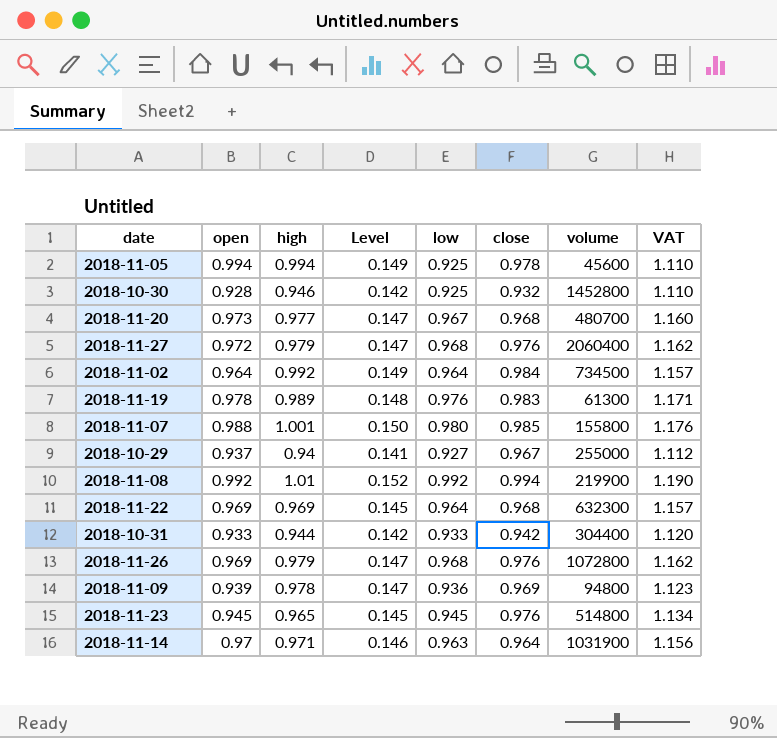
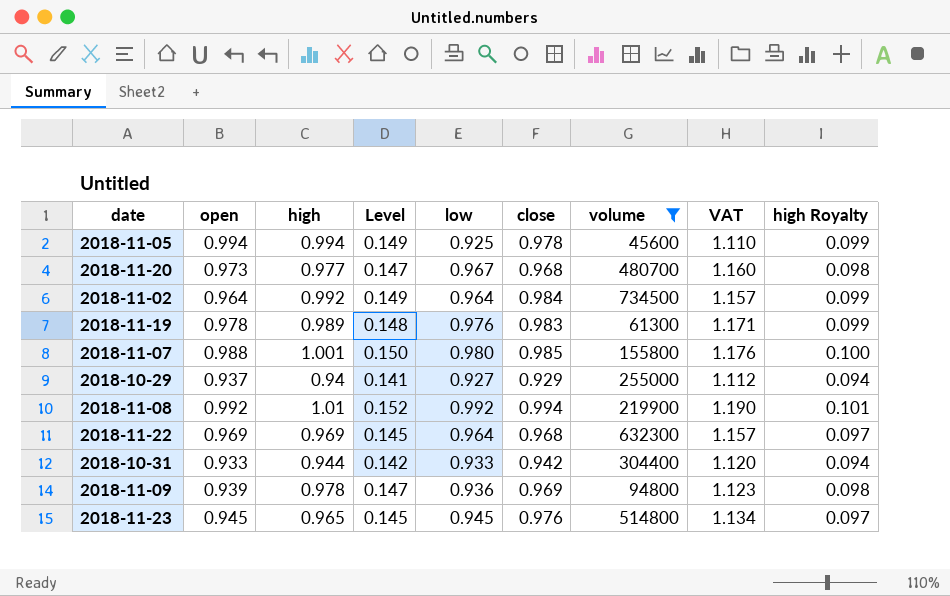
filter: none -> volume <= 734500
column high Royalty | formula: none -> [high] * 0.1
2018-10-29 | close: 0.967 -> 0.929

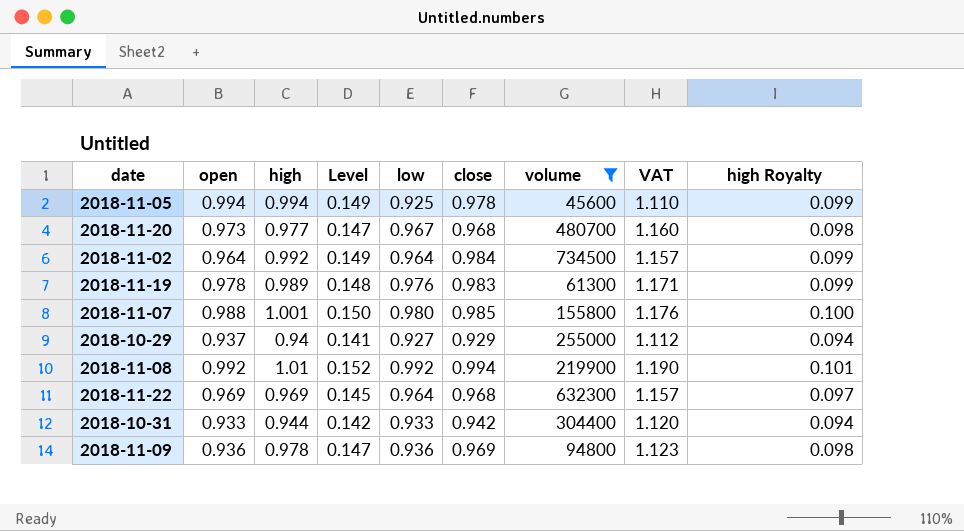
row 2018-11-23: 0.945 | 0.965 | 0.145 | 0.945 | 0.976 | 514800 | 1.134 | 0.097 -> none
2018-11-09 | open: 0.939 -> 0.936

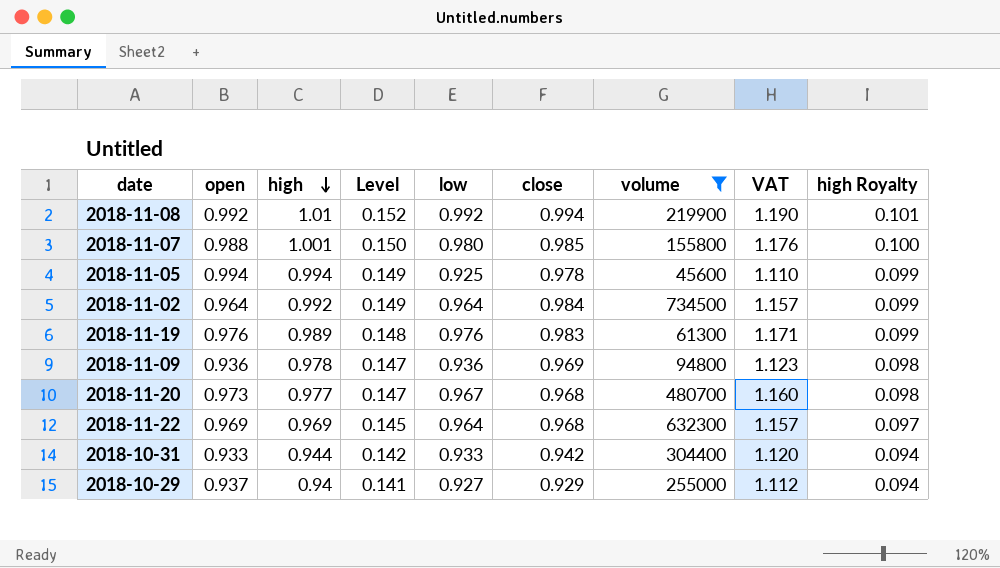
row order: none -> high descending
2018-11-19 | open: 0.978 -> 0.976

